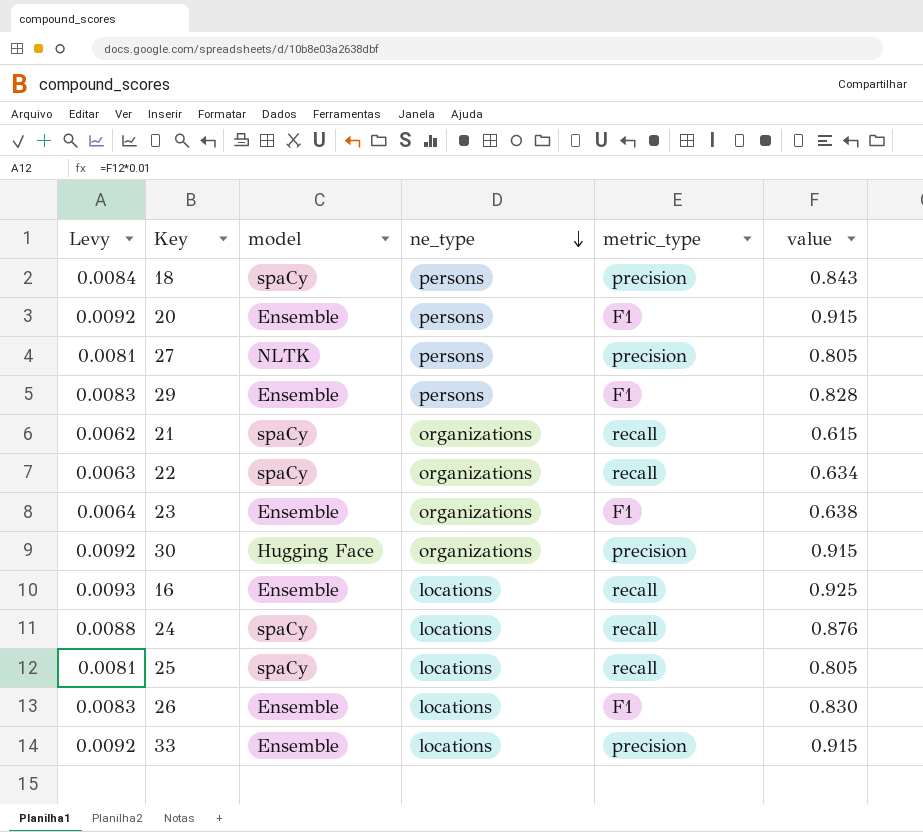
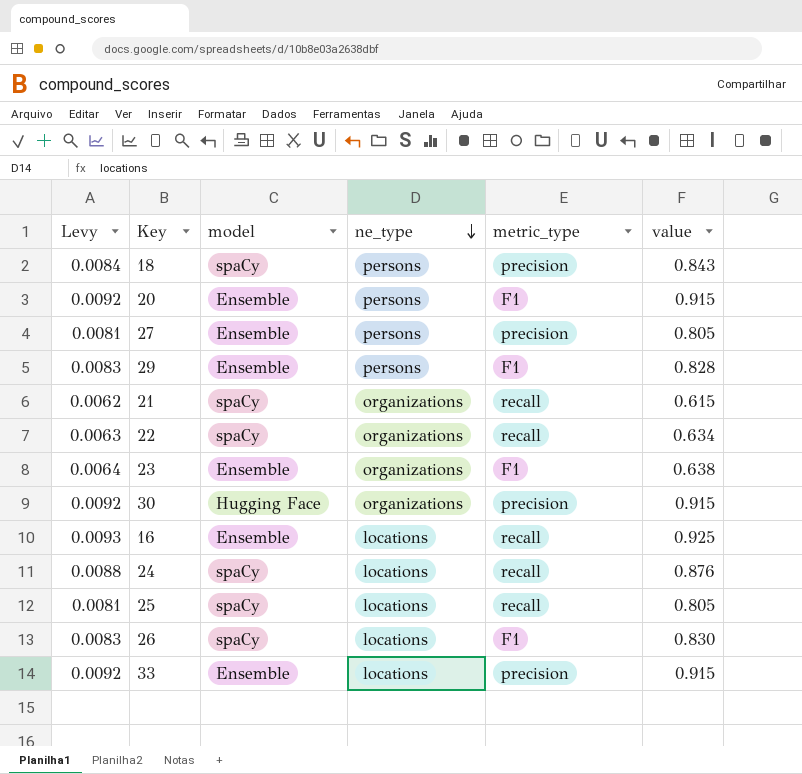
27 | model: NLTK -> Ensemble
26 | model: Ensemble -> spaCy

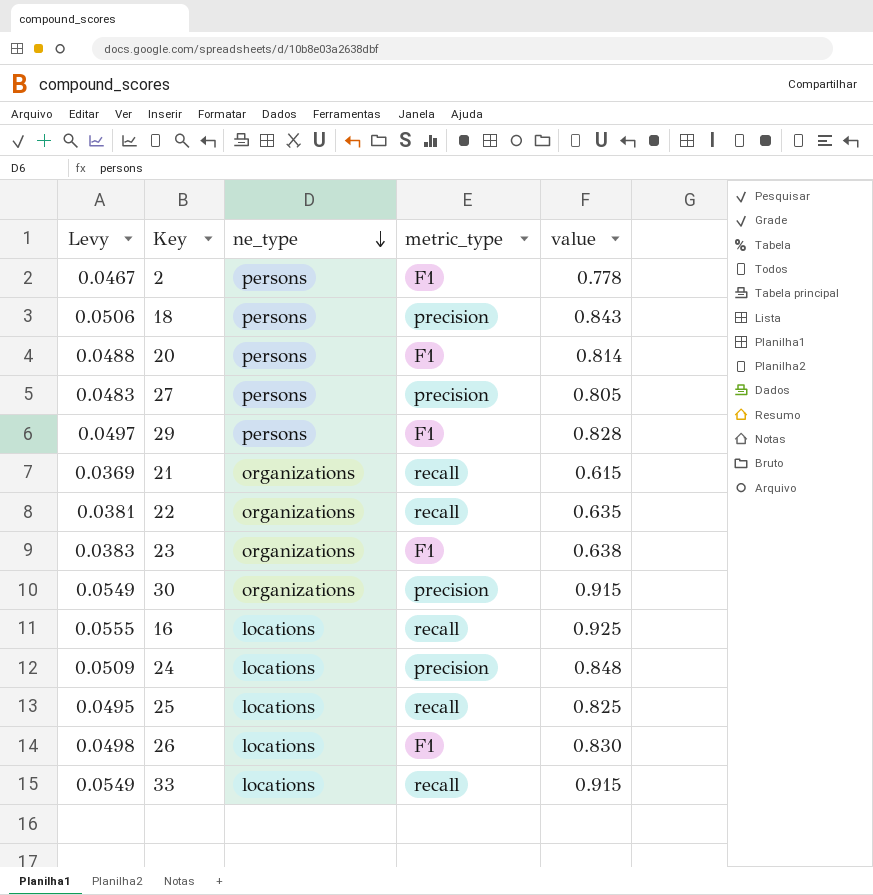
column model | position: 3 -> none
column Levy | formula: [value] * 0.01 -> [value] * 0.06
row 2: none -> 0.0467 | persons | F1 | 0.778
20 | value: 0.915 -> 0.814
22 | value: 0.634 -> 0.635
24 | metric_type: recall -> precision
24 | value: 0.876 -> 0.848
25 | value: 0.805 -> 0.825
33 | metric_type: precision -> recall

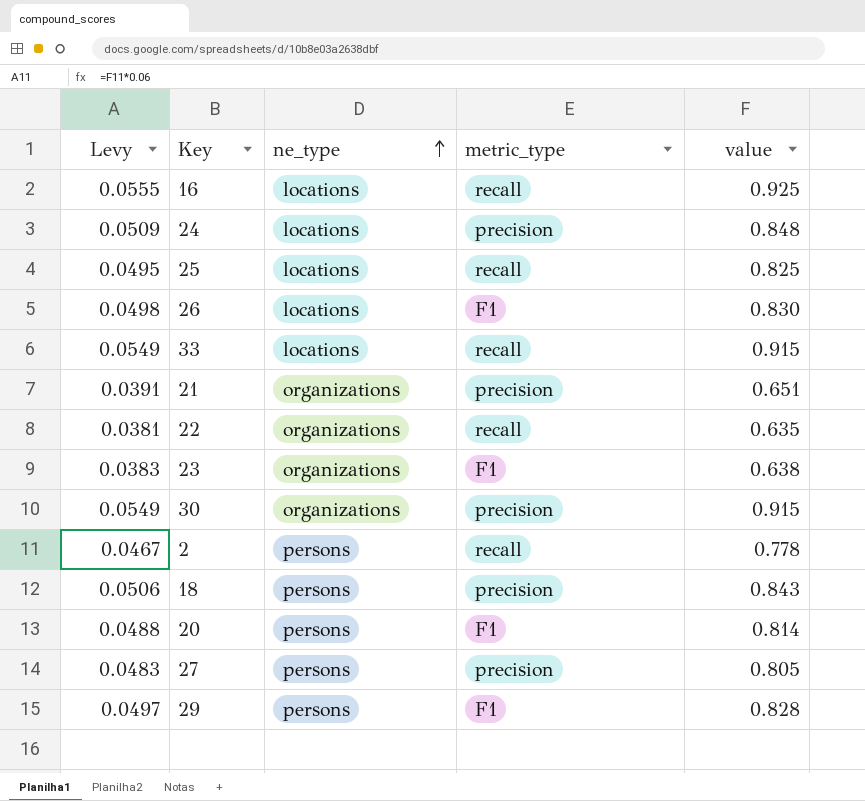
row order: ne_type descending -> ne_type ascending
21 | Levy: 0.0369 -> 0.0391
21 | metric_type: recall -> precision
21 | value: 0.615 -> 0.651
2 | metric_type: F1 -> recall

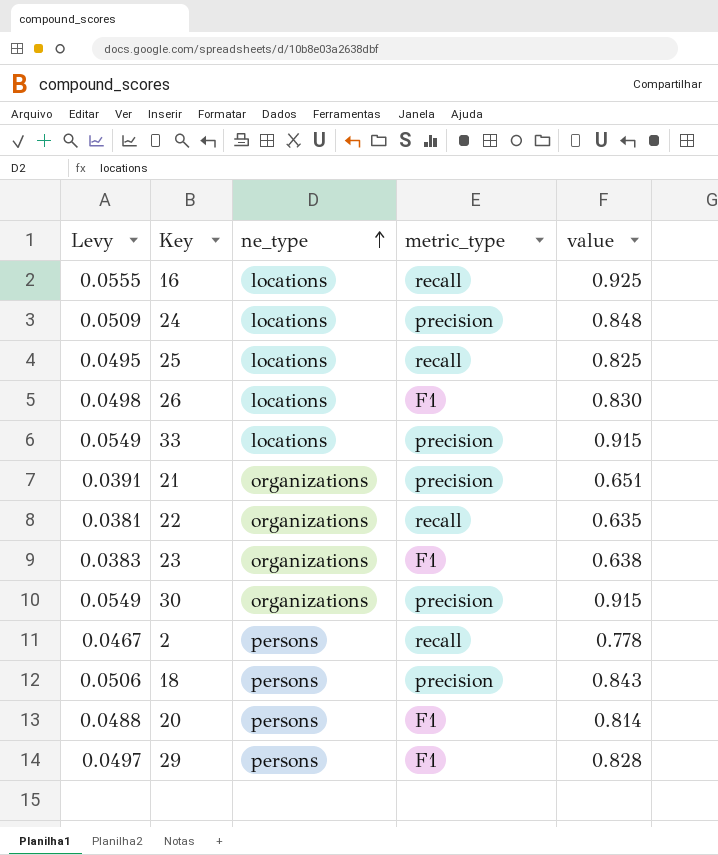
row 27: 0.0483 | persons | precision | 0.805 -> none
33 | metric_type: recall -> precision

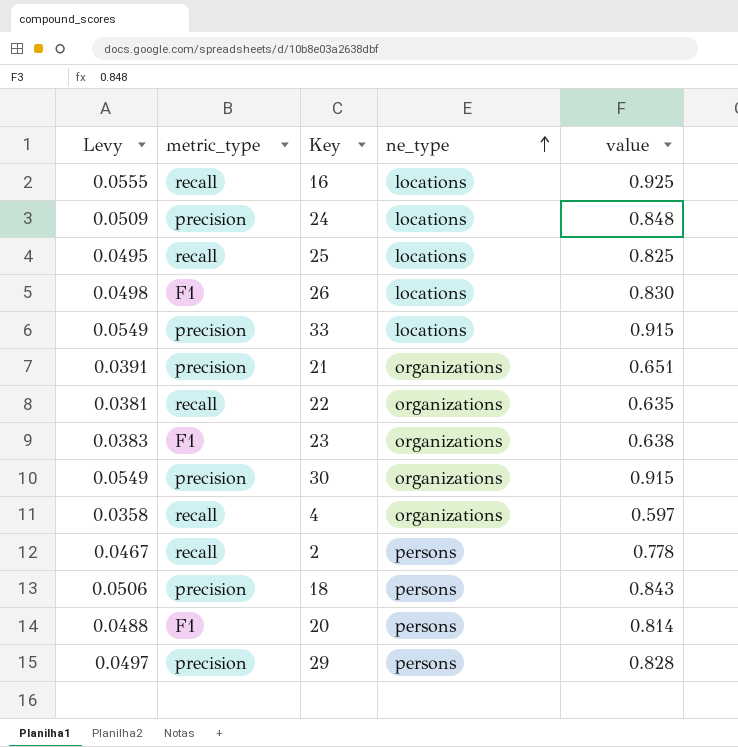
column metric_type | position: 4 -> 2
row 4: none -> 0.0358 | recall | organizations | 0.597
29 | metric_type: F1 -> precision

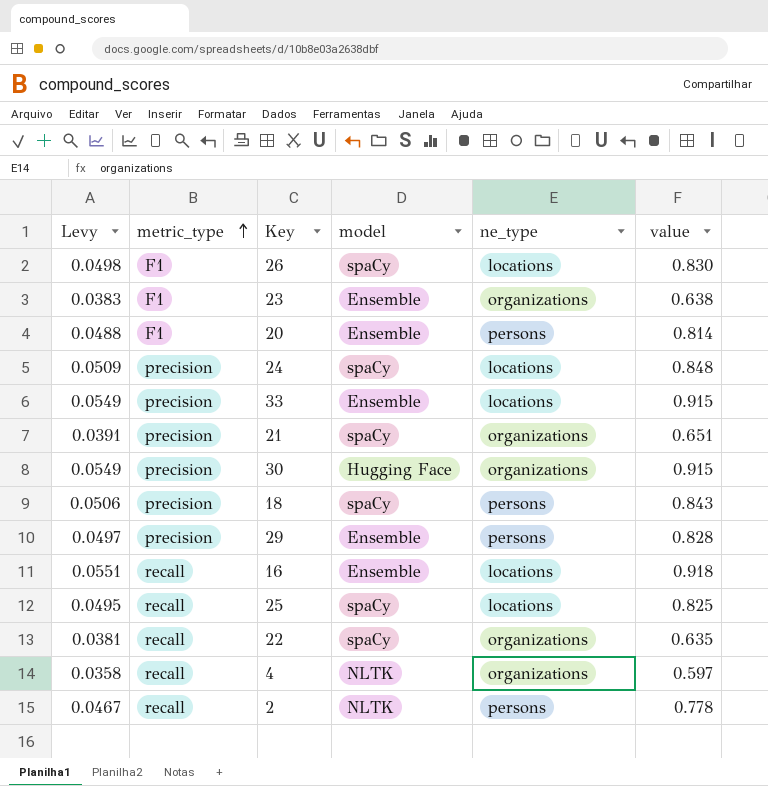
row order: ne_type ascending -> metric_type ascending
column model | position: none -> 4
16 | Levy: 0.0555 -> 0.0551
16 | value: 0.925 -> 0.918

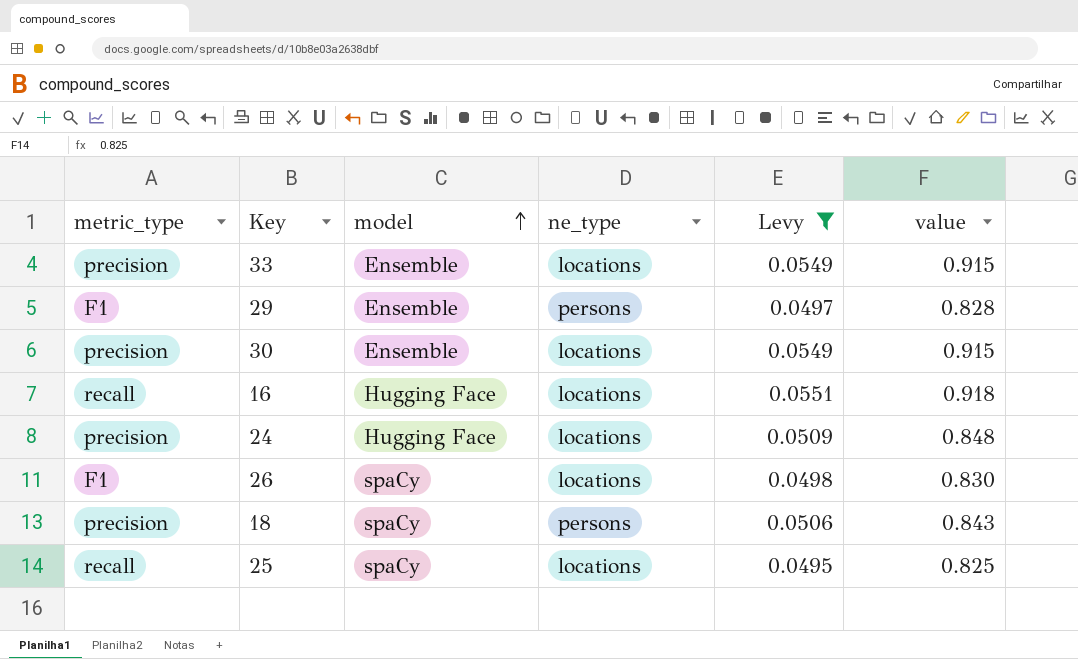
filter: none -> Levy >= 0.0495
row order: metric_type ascending -> model ascending
column Levy | position: 1 -> 5
29 | metric_type: precision -> F1
30 | model: Hugging Face -> Ensemble
30 | ne_type: organizations -> locations
16 | model: Ensemble -> Hugging Face
24 | model: spaCy -> Hugging Face

